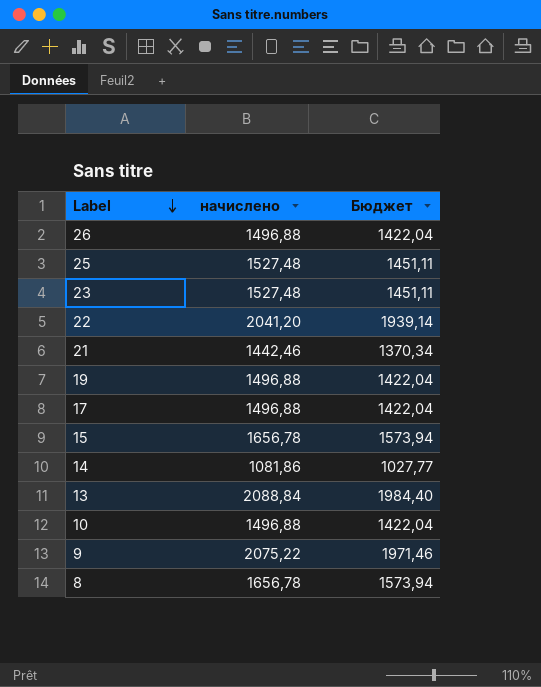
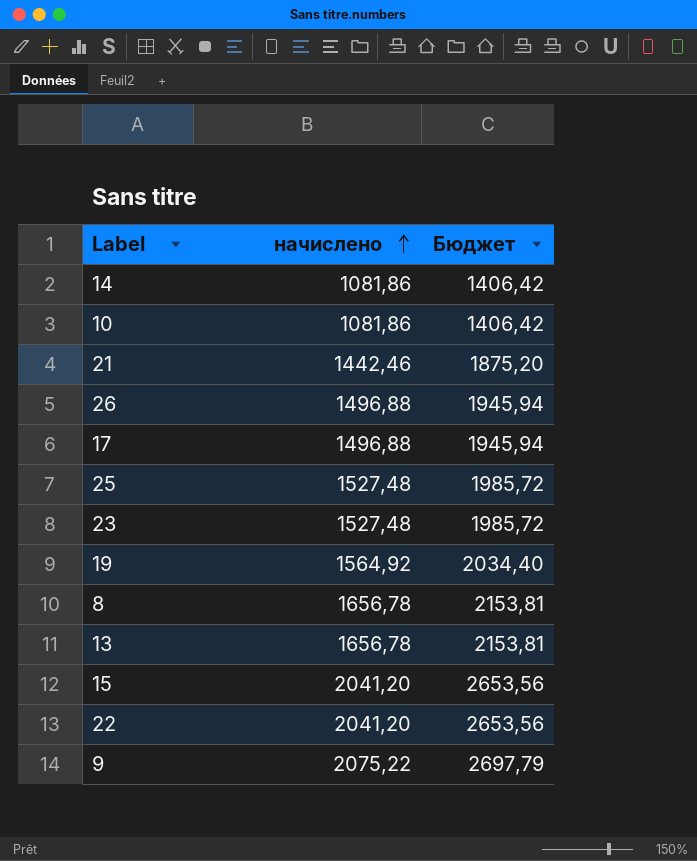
row order: Label descending -> начислено ascending
column Бюджет | formula: [начислено] * 0,95 -> [начислено] * 1,3
10 | начислено: 1496,88 -> 1081,86
19 | начислено: 1496,88 -> 1564,92
13 | начислено: 2088,84 -> 1656,78
15 | начислено: 1656,78 -> 2041,20

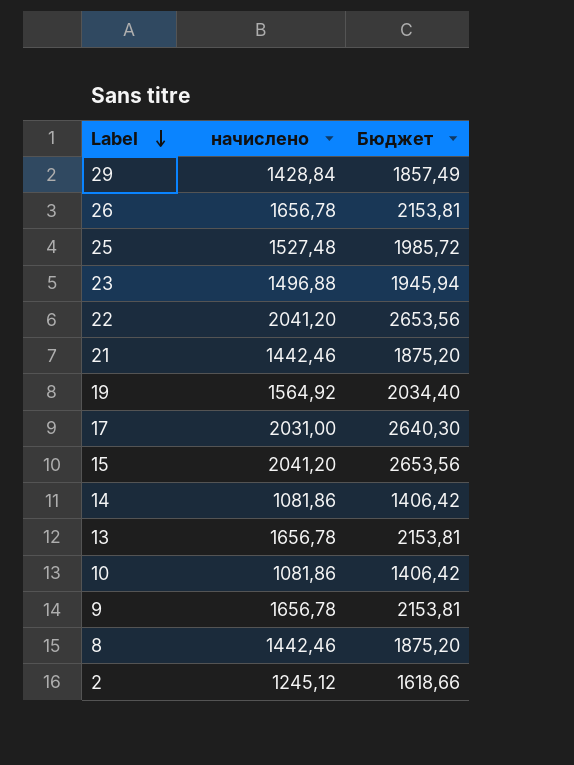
row order: начислено ascending -> Label descending
row 29: none -> 1428,84 | 1857,49
26 | начислено: 1496,88 -> 1656,78
26 | Бюджет: 1945,94 -> 2153,81
23 | начислено: 1527,48 -> 1496,88
23 | Бюджет: 1985,72 -> 1945,94
17 | начислено: 1496,88 -> 2031,00
17 | Бюджет: 1945,94 -> 2640,30
9 | начислено: 2075,22 -> 1656,78
9 | Бюджет: 2697,79 -> 2153,81
8 | начислено: 1656,78 -> 1442,46
8 | Бюджет: 2153,81 -> 1875,20
row 2: none -> 1245,12 | 1618,66

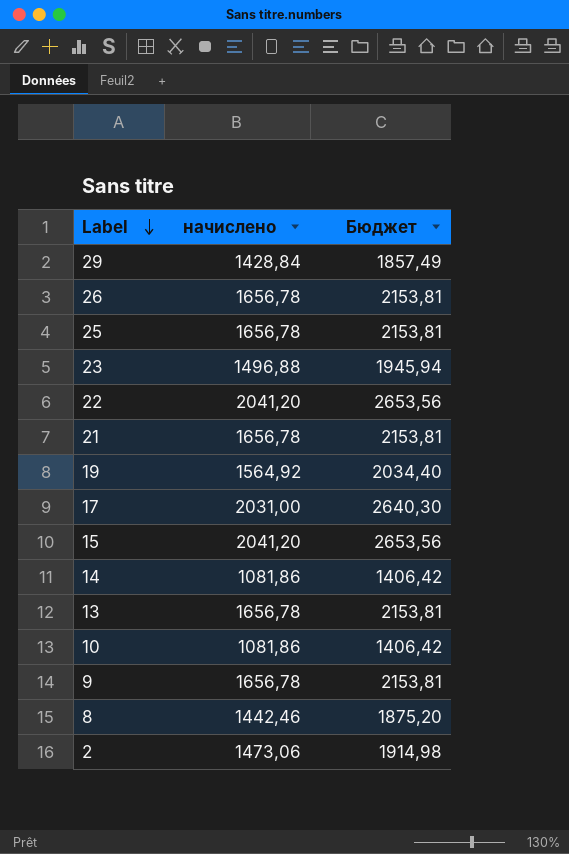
25 | начислено: 1527,48 -> 1656,78
25 | Бюджет: 1985,72 -> 2153,81
21 | начислено: 1442,46 -> 1656,78
21 | Бюджет: 1875,20 -> 2153,81
2 | начислено: 1245,12 -> 1473,06
2 | Бюджет: 1618,66 -> 1914,98

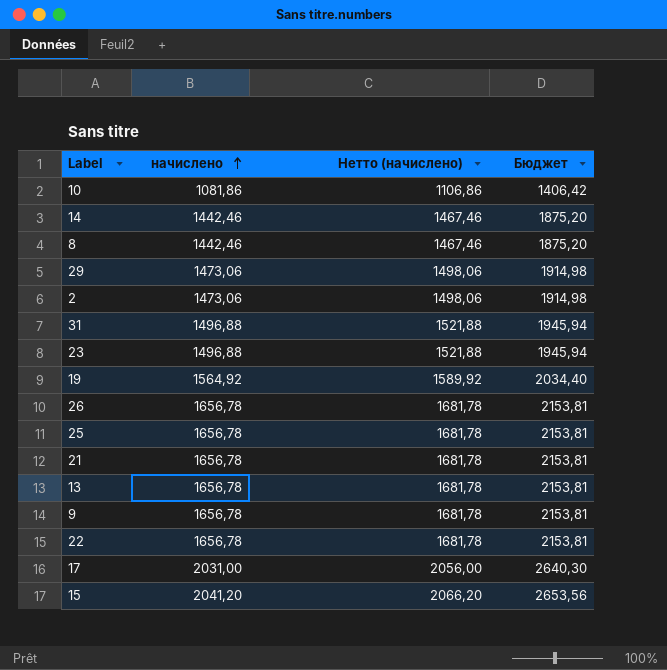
row order: Label descending -> начислено ascending
column Нетто (начислено) | formula: none -> [начислено] + 25
14 | начислено: 1081,86 -> 1442,46
14 | Бюджет: 1406,42 -> 1875,20
29 | начислено: 1428,84 -> 1473,06
29 | Бюджет: 1857,49 -> 1914,98
row 31: none -> 1496,88 | 1521,88 | 1945,94
22 | начислено: 2041,20 -> 1656,78
22 | Бюджет: 2653,56 -> 2153,81

